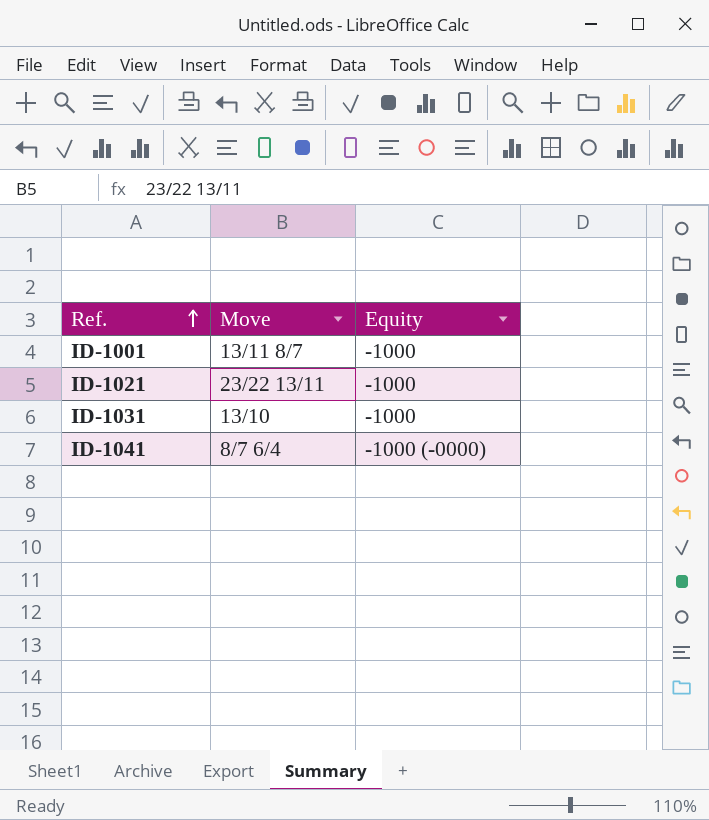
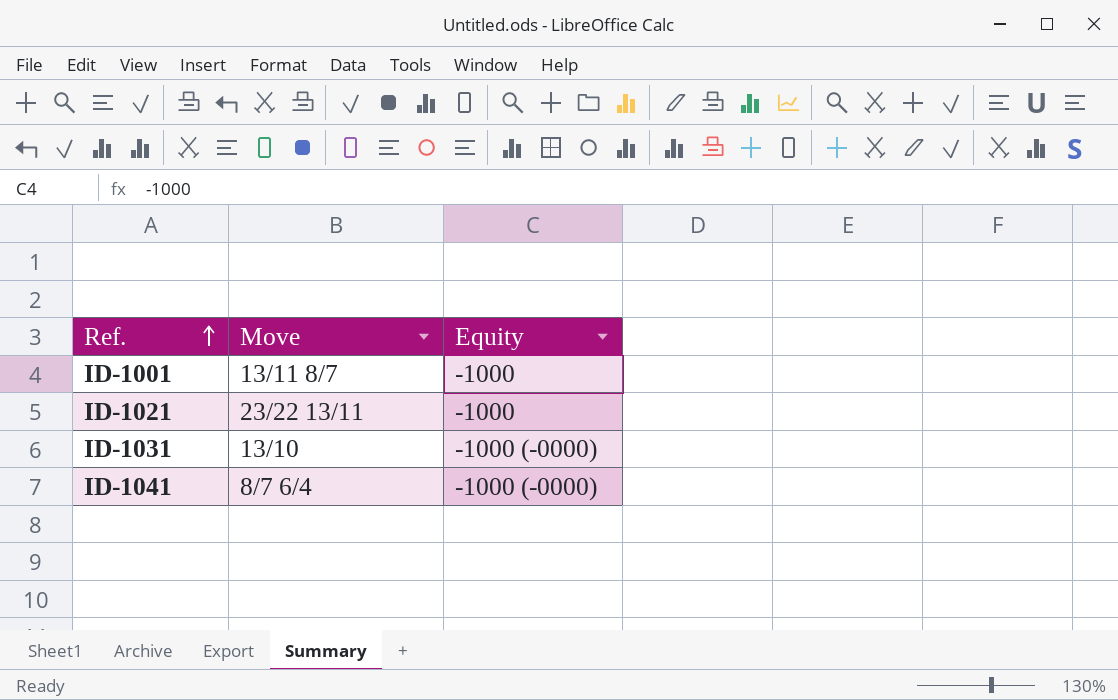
ID-1031 | Equity: -1000 -> -1000 (-0000)

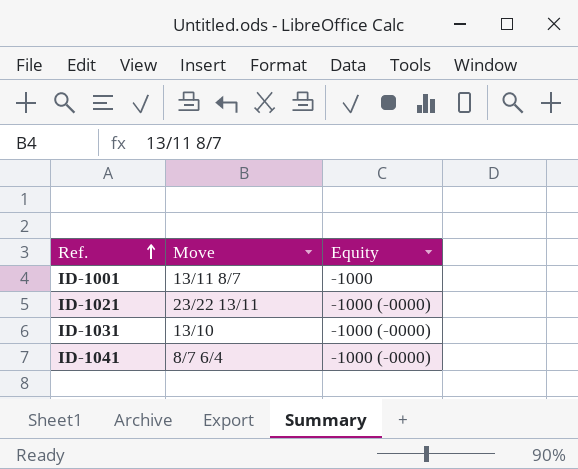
ID-1021 | Equity: -1000 -> -1000 (-0000)

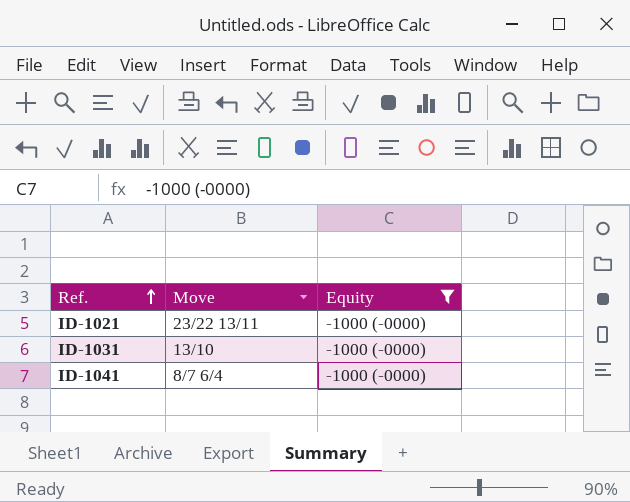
filter: none -> Equity = -1000 (-0000)

